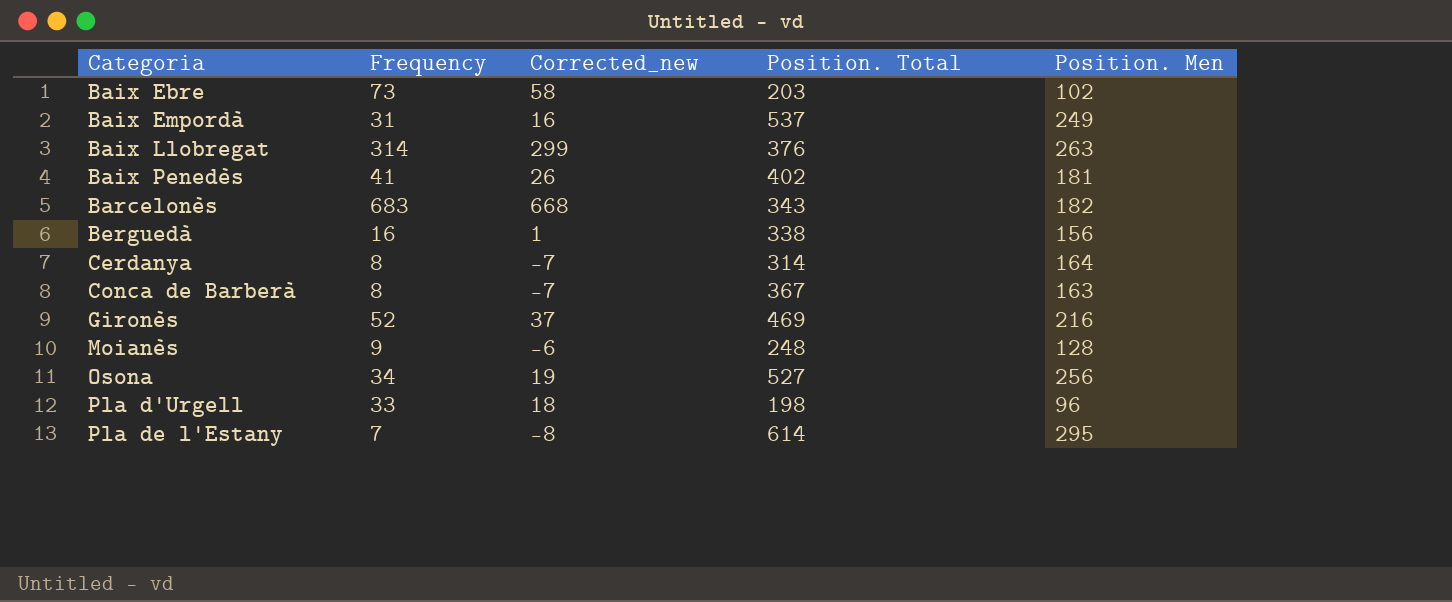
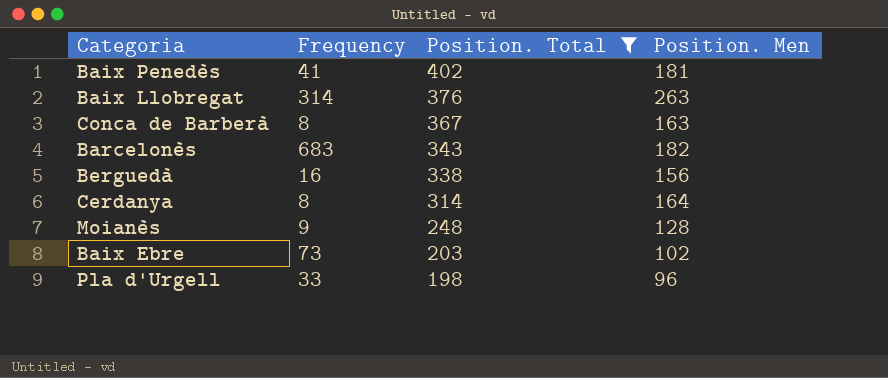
filter: none -> Position. Total <= 402
row order: Categoria ascending -> Position. Total descending
column Corrected_new | formula: [Frequency] - 15 -> none

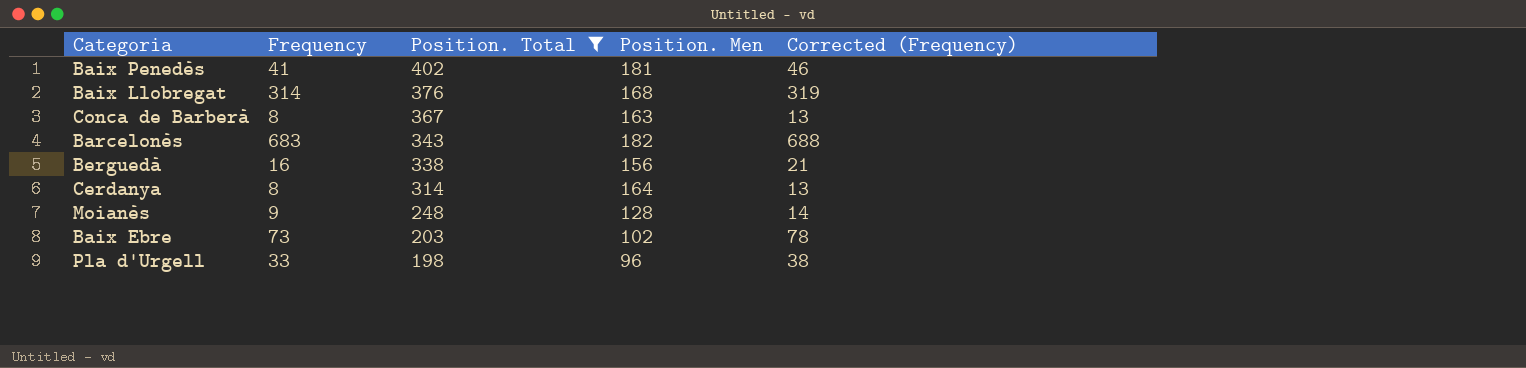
column Corrected (Frequency) | formula: none -> [Frequency] + 5
Baix Llobregat | Position. Men: 263 -> 168

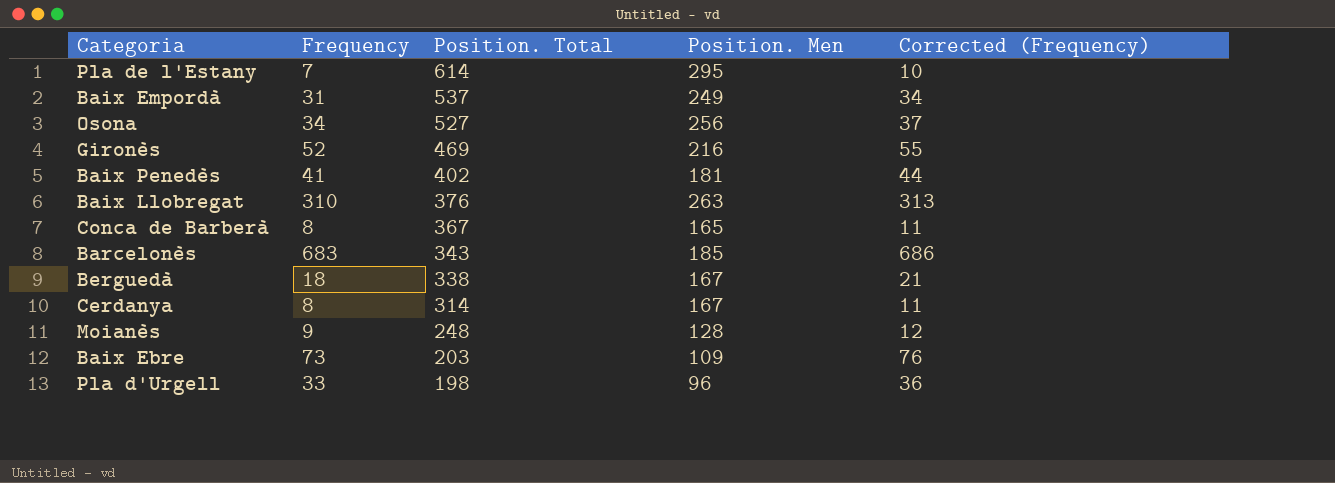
filter: Position. Total <= 402 -> none
column Corrected (Frequency) | formula: [Frequency] + 5 -> [Frequency] + 3
Baix Llobregat | Frequency: 314 -> 310
Baix Llobregat | Position. Men: 168 -> 263
Conca de Barberà | Position. Men: 163 -> 165
Barcelonès | Position. Men: 182 -> 185
Berguedà | Frequency: 16 -> 18
Berguedà | Position. Men: 156 -> 167
Cerdanya | Position. Men: 164 -> 167
Baix Ebre | Position. Men: 102 -> 109

